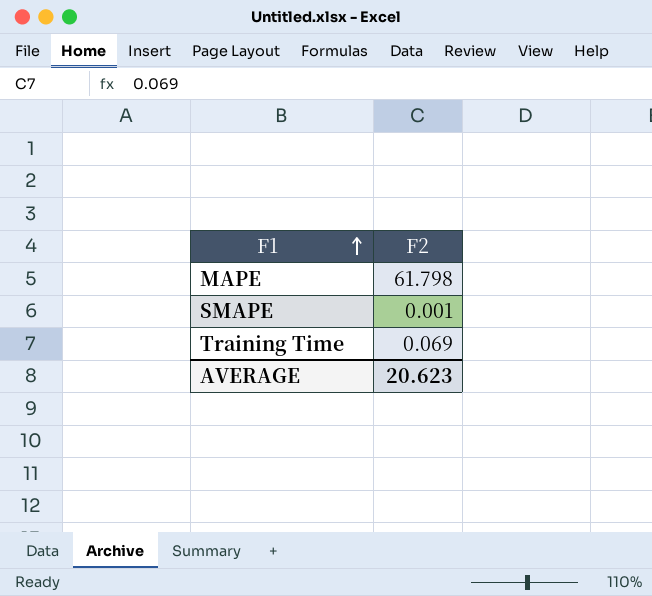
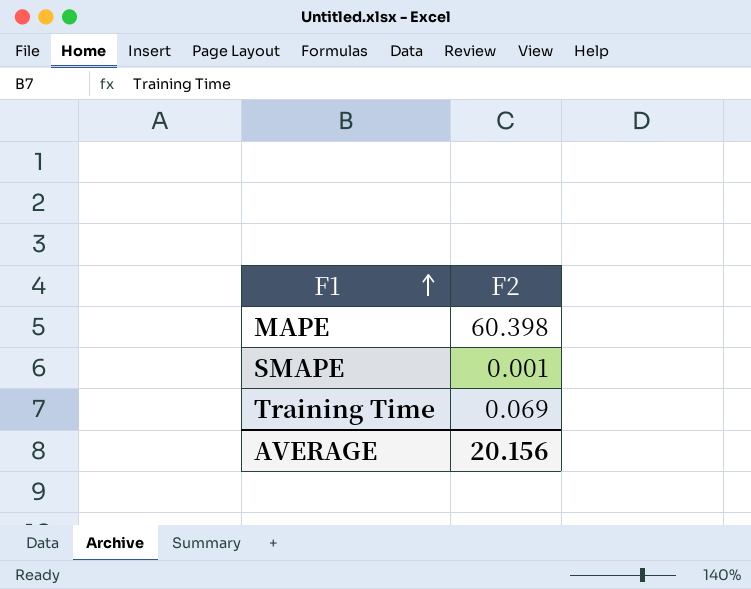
MAPE | F2: 61.798 -> 60.398
AVERAGE | F2: 20.623 -> 20.156

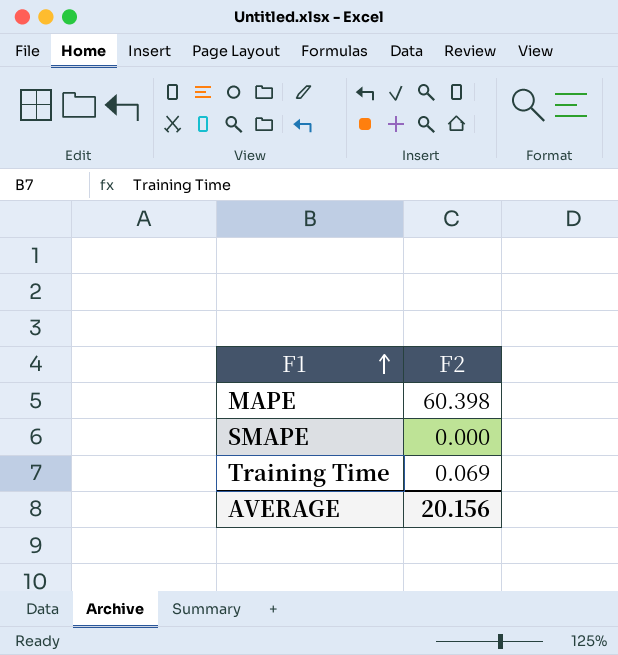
SMAPE | F2: 0.001 -> 0.000

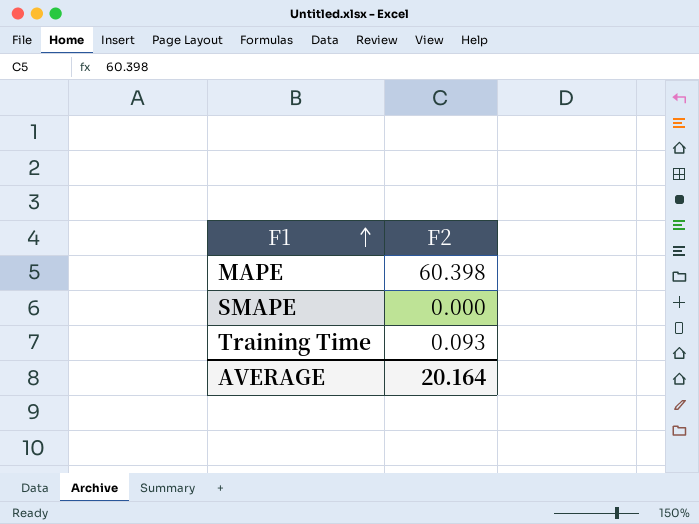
Training Time | F2: 0.069 -> 0.093
AVERAGE | F2: 20.156 -> 20.164

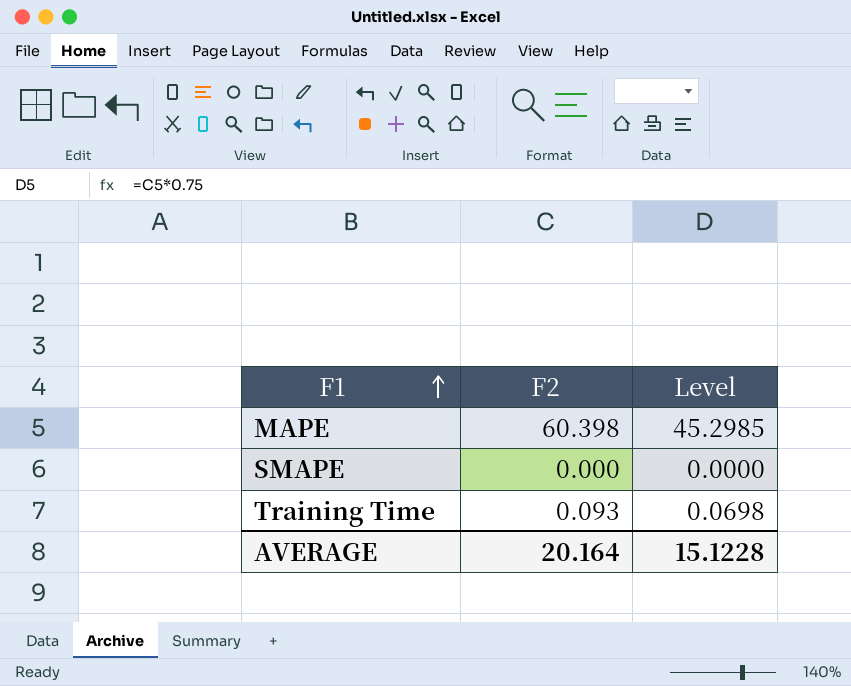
column Level | formula: none -> [F2] * 0.75

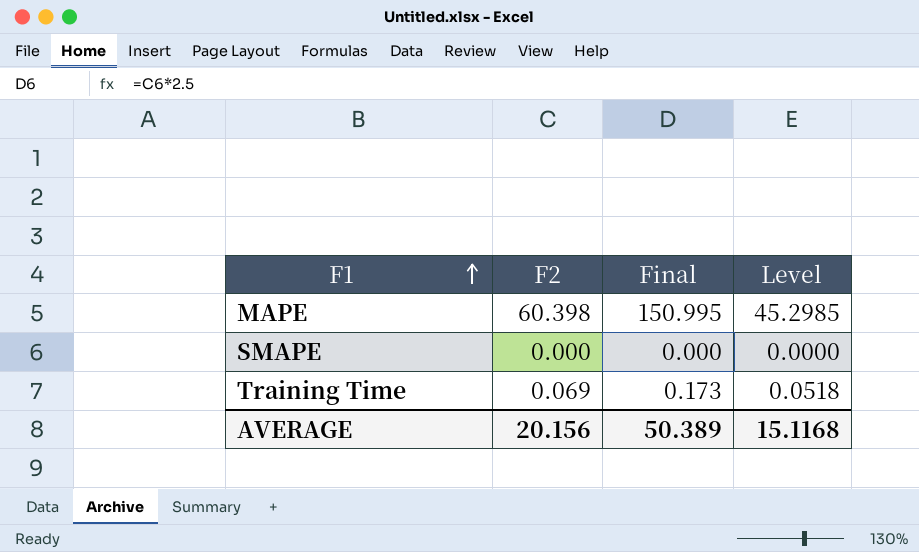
column Final | formula: none -> [F2] * 2.5
Training Time | F2: 0.093 -> 0.069
Training Time | Level: 0.0698 -> 0.0518
AVERAGE | F2: 20.164 -> 20.156
AVERAGE | Level: 15.1228 -> 15.1168

